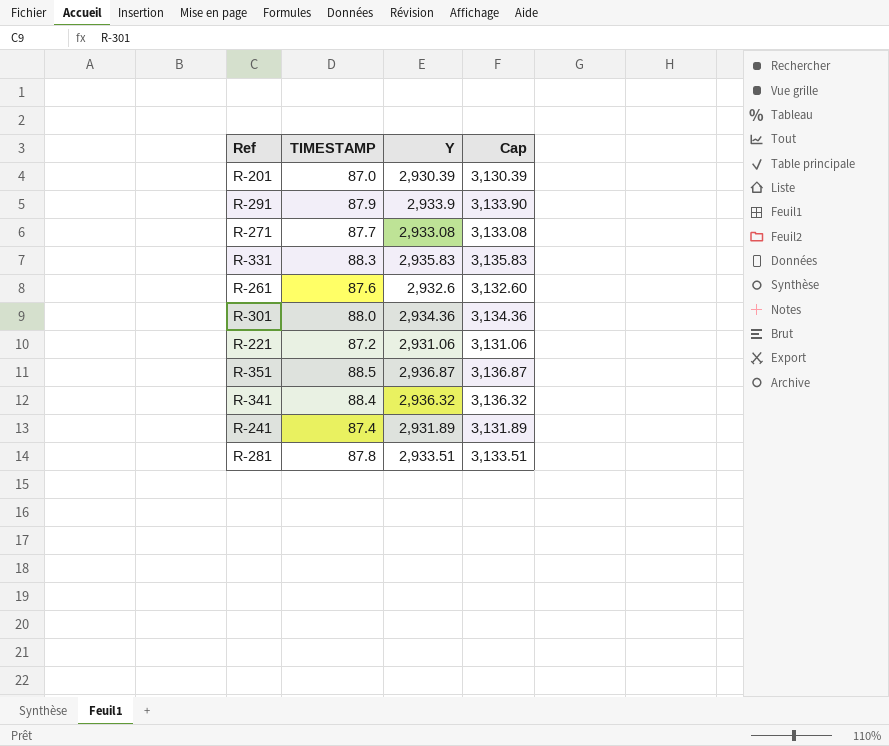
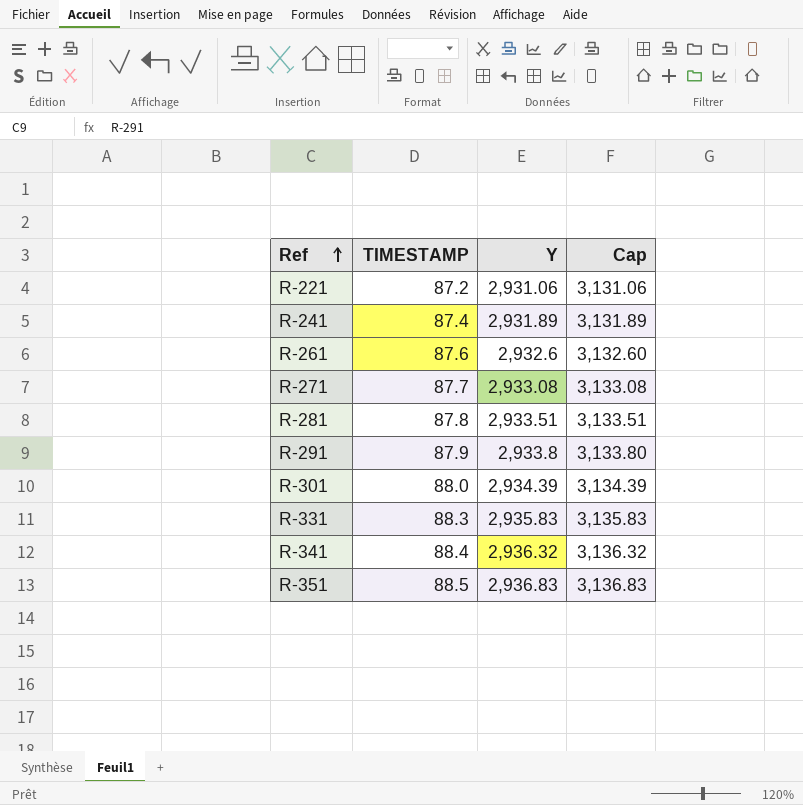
row order: none -> Ref ascending
row R-201: 87.0 | 2,930.39 | 3,130.39 -> none
R-291 | Y: 2,933.9 -> 2,933.8
R-291 | Cap: 3,133.90 -> 3,133.80
R-301 | Y: 2,934.36 -> 2,934.39
R-301 | Cap: 3,134.36 -> 3,134.39
R-351 | Y: 2,936.87 -> 2,936.83
R-351 | Cap: 3,136.87 -> 3,136.83

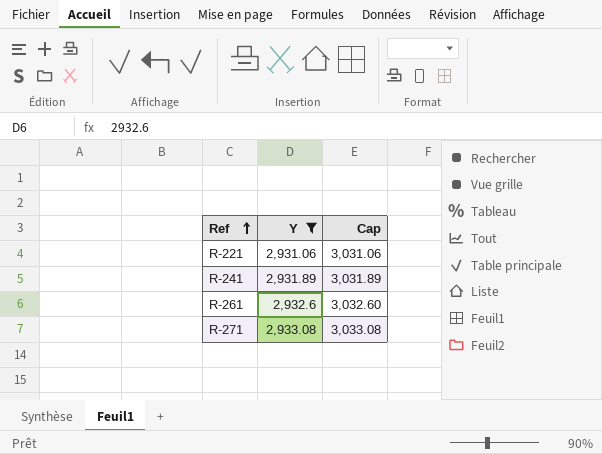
filter: none -> Y <= 2,933.08
column TIMESTAMP | position: 2 -> none
column Cap | formula: [Y] + 200 -> [Y] + 100

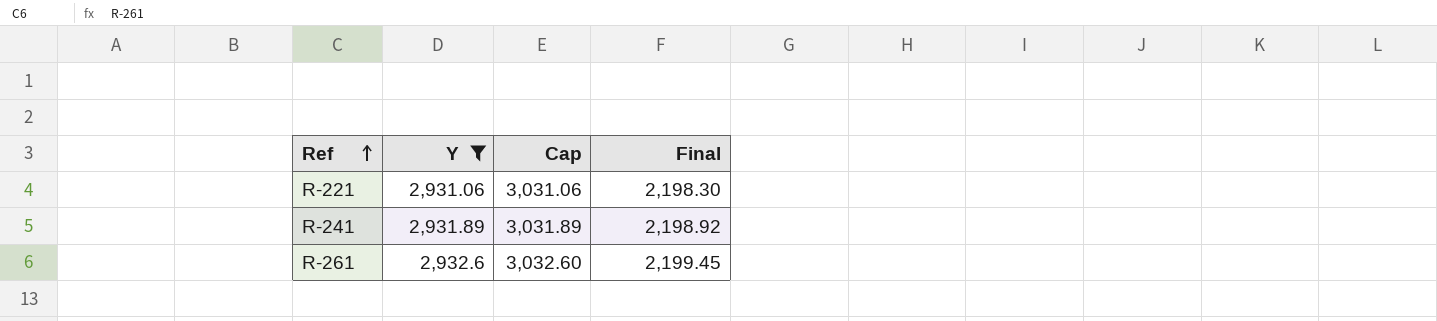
column Final | formula: none -> [Y] * 0.75
row R-271: 2,933.08 | 3,033.08 -> none

